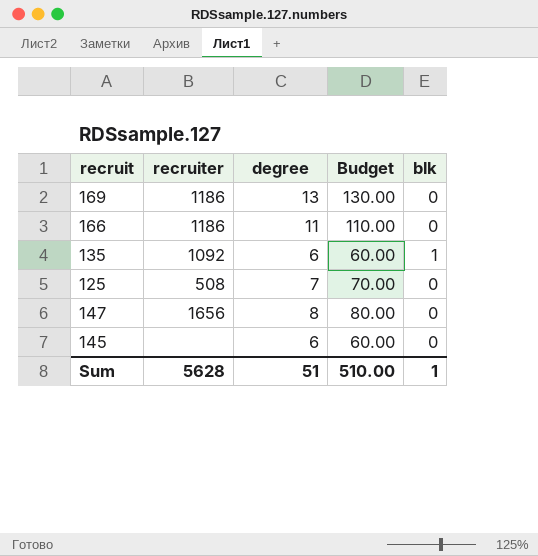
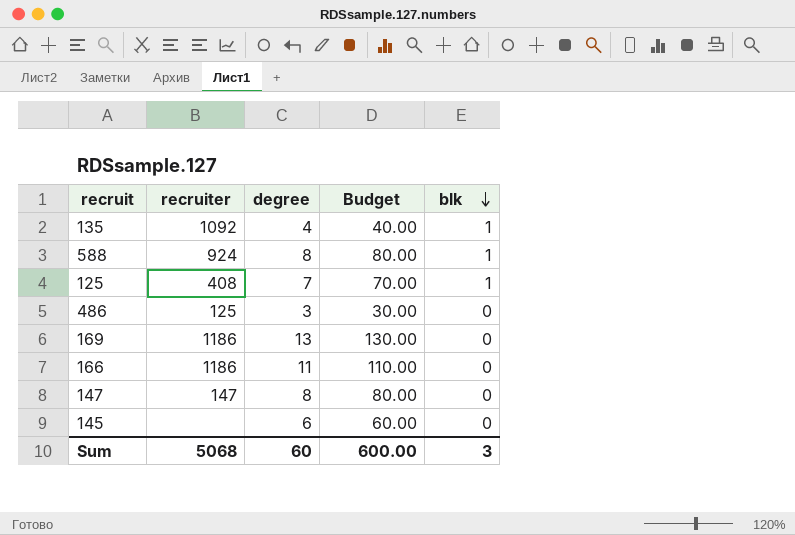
row order: none -> blk descending
135 | degree: 6 -> 4
135 | Budget: 60.00 -> 40.00
row 588: none -> 924 | 8 | 80.00 | 1
125 | recruiter: 508 -> 408
125 | blk: 0 -> 1
row 486: none -> 125 | 3 | 30.00 | 0
147 | recruiter: 1656 -> 147
Sum | recruiter: 5628 -> 5068
Sum | degree: 51 -> 60
Sum | Budget: 510.00 -> 600.00
Sum | blk: 1 -> 3

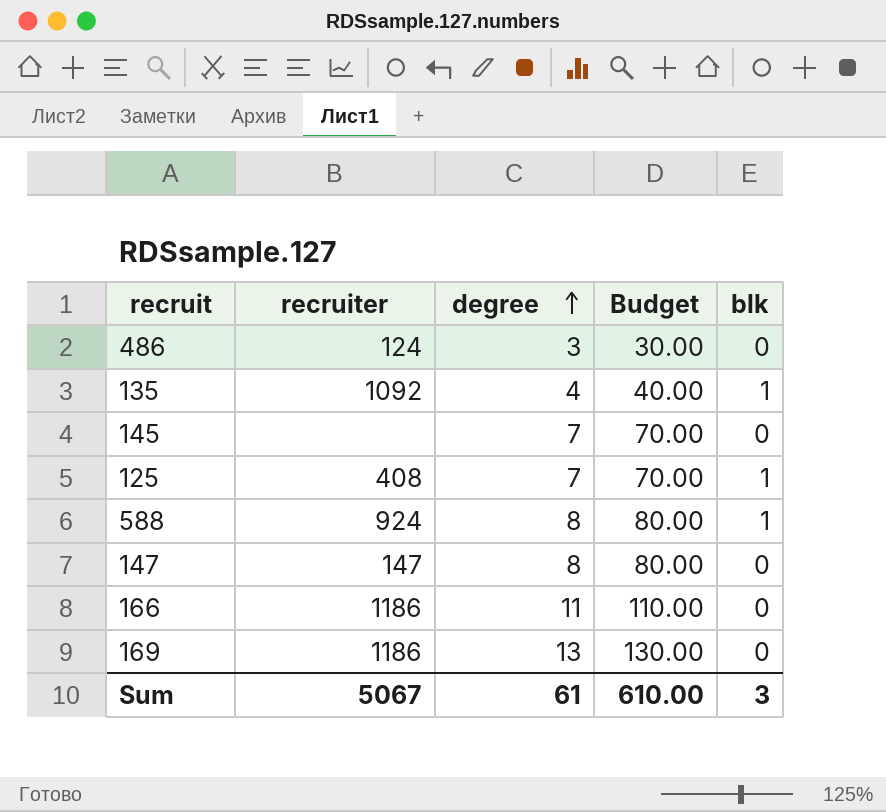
row order: blk descending -> degree ascending
486 | recruiter: 125 -> 124
145 | degree: 6 -> 7
145 | Budget: 60.00 -> 70.00
Sum | recruiter: 5068 -> 5067
Sum | degree: 60 -> 61
Sum | Budget: 600.00 -> 610.00

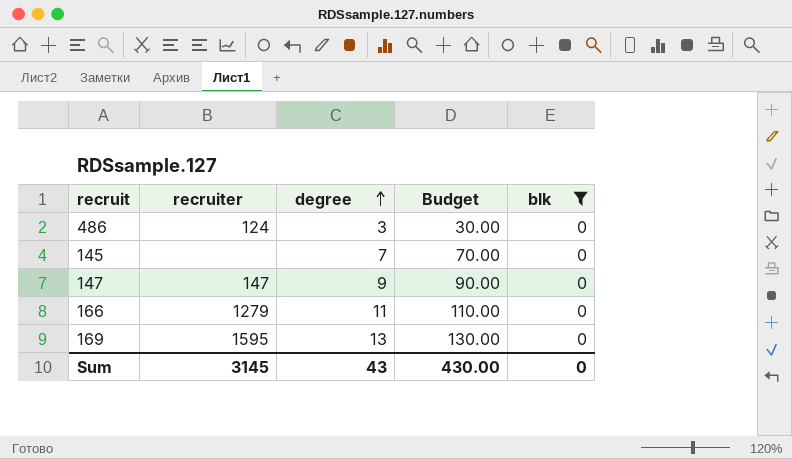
filter: none -> blk = 0
147 | degree: 8 -> 9
147 | Budget: 80.00 -> 90.00
166 | recruiter: 1186 -> 1279
169 | recruiter: 1186 -> 1595
Sum | recruiter: 5067 -> 3145
Sum | degree: 61 -> 43
Sum | Budget: 610.00 -> 430.00
Sum | blk: 3 -> 0

